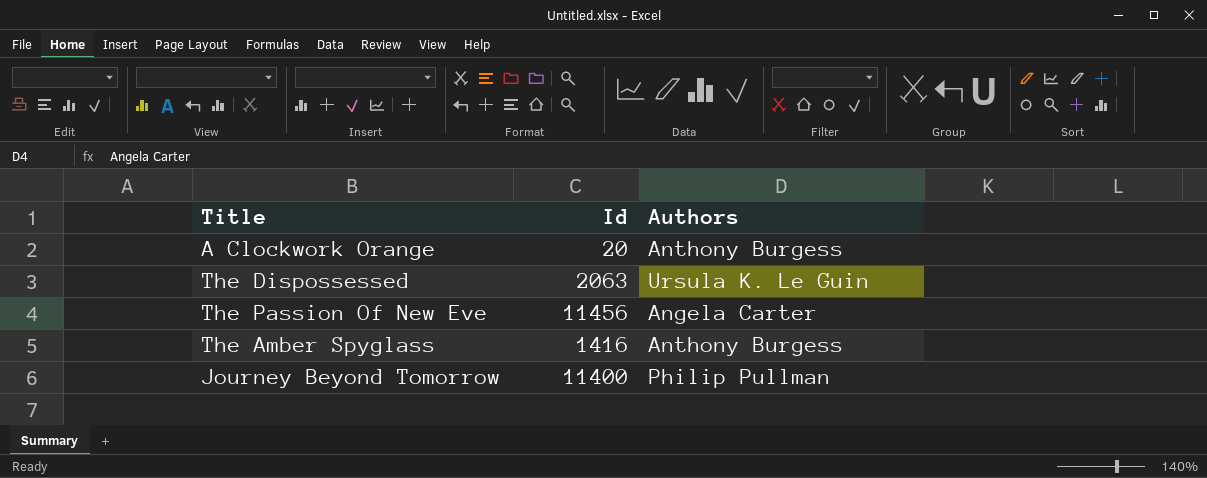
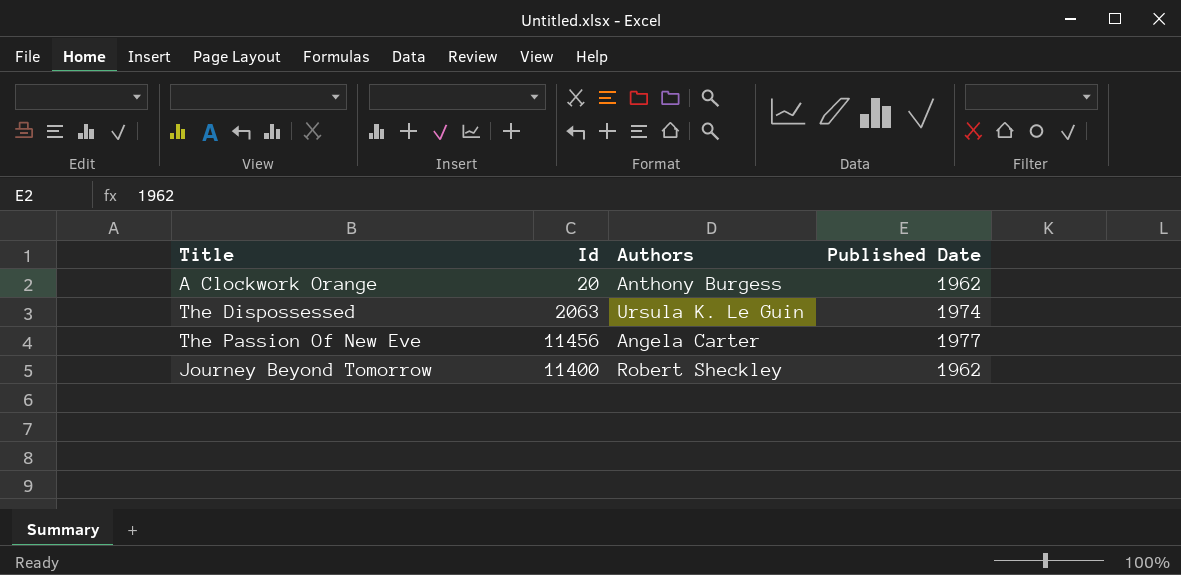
column Published Date | position: none -> 4
row The Amber Spyglass: 1416 | Anthony Burgess -> none
Journey Beyond Tomorrow | Authors: Philip Pullman -> Robert Sheckley

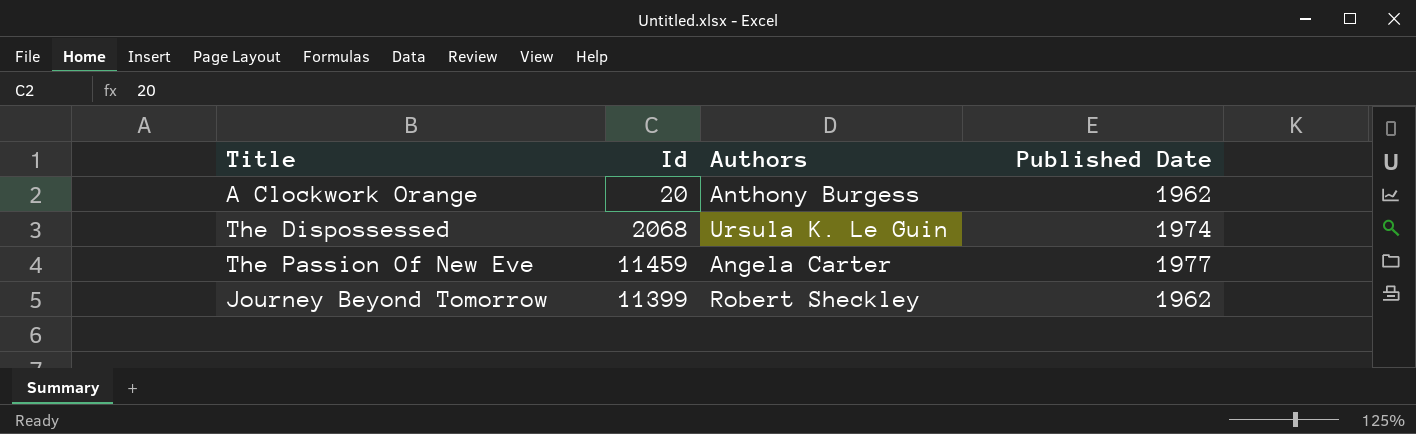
The Dispossessed | Id: 2063 -> 2068
The Passion Of New Eve | Id: 11456 -> 11459
Journey Beyond Tomorrow | Id: 11400 -> 11399

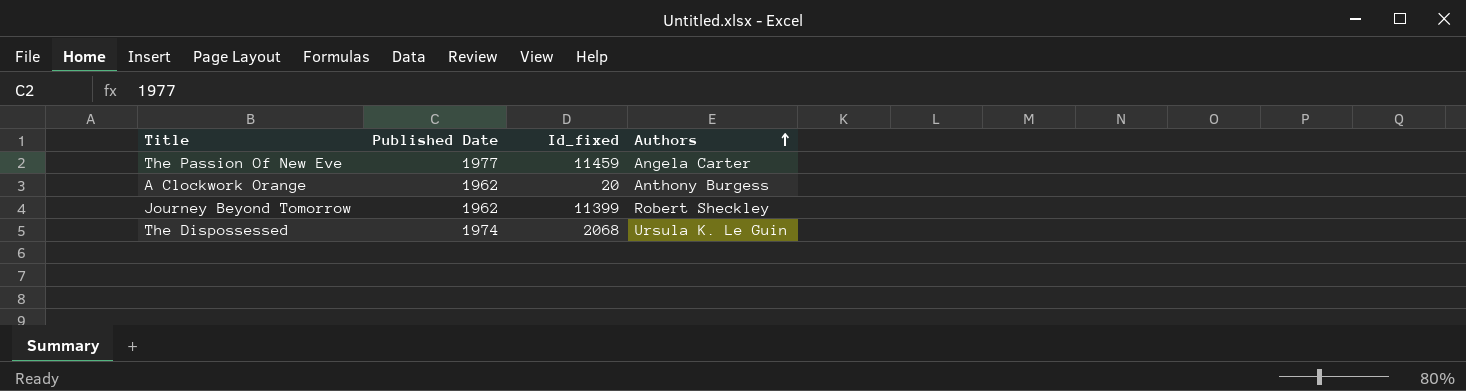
row order: none -> Authors ascending
column Published Date | position: 4 -> 2
column name: Id -> Id_fixed

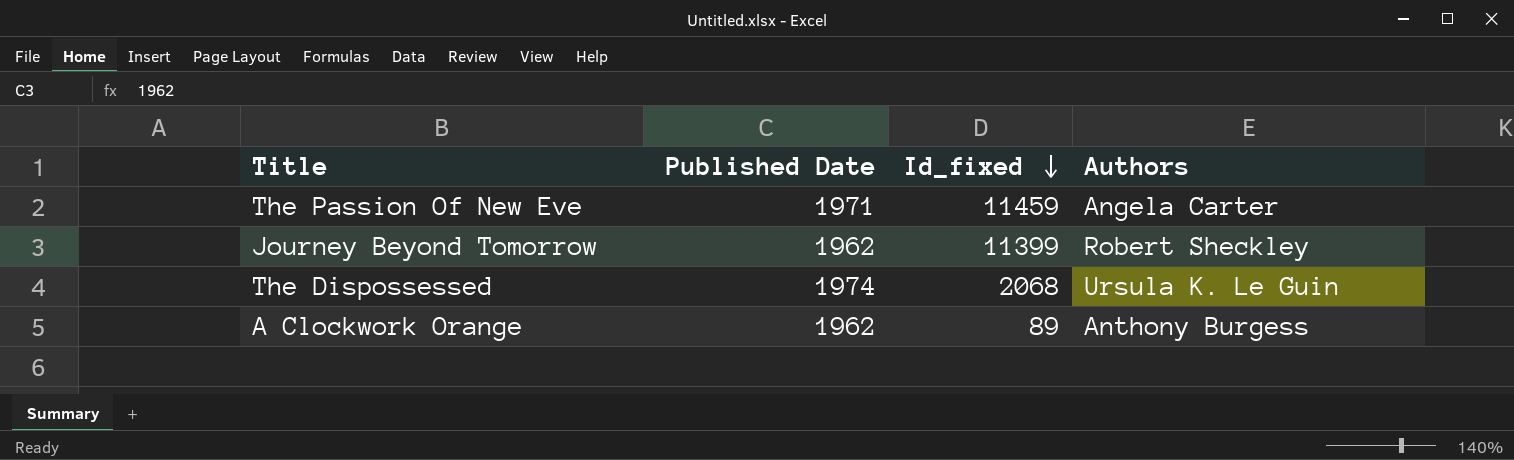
row order: Authors ascending -> Id_fixed descending
The Passion Of New Eve | Published Date: 1977 -> 1971
A Clockwork Orange | Id_fixed: 20 -> 89

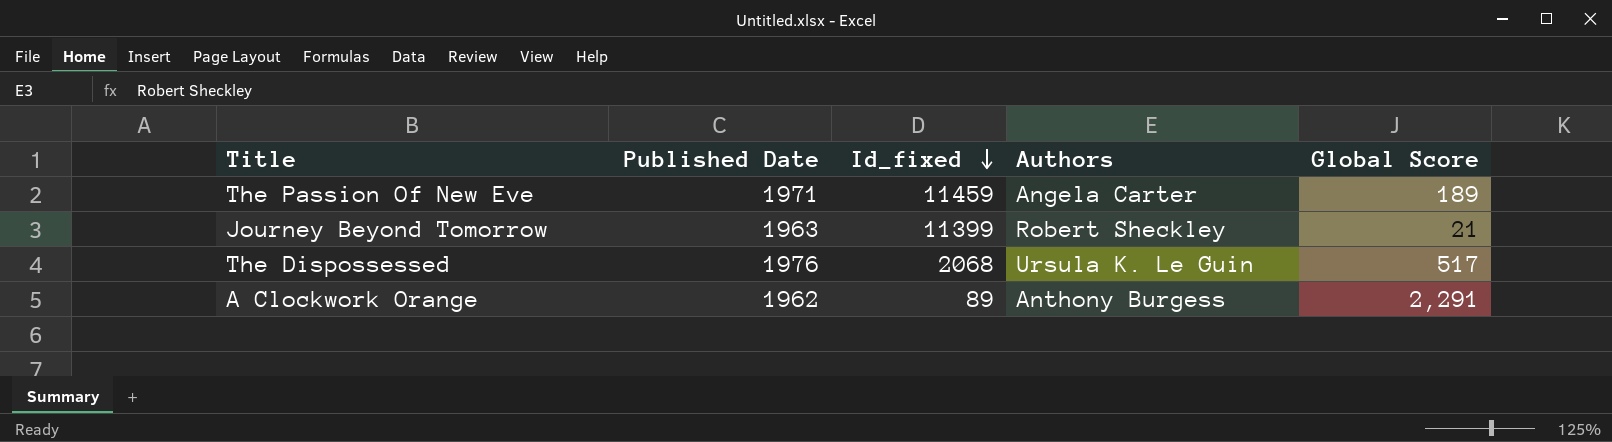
column Global Score | position: none -> 5
Journey Beyond Tomorrow | Published Date: 1962 -> 1963
The Dispossessed | Published Date: 1974 -> 1976

